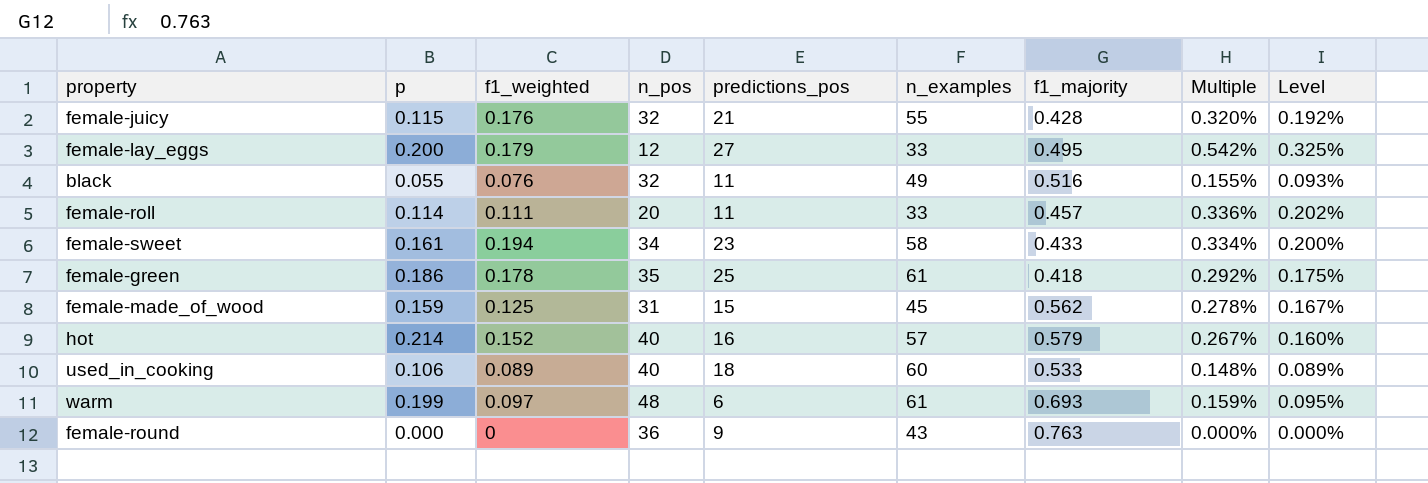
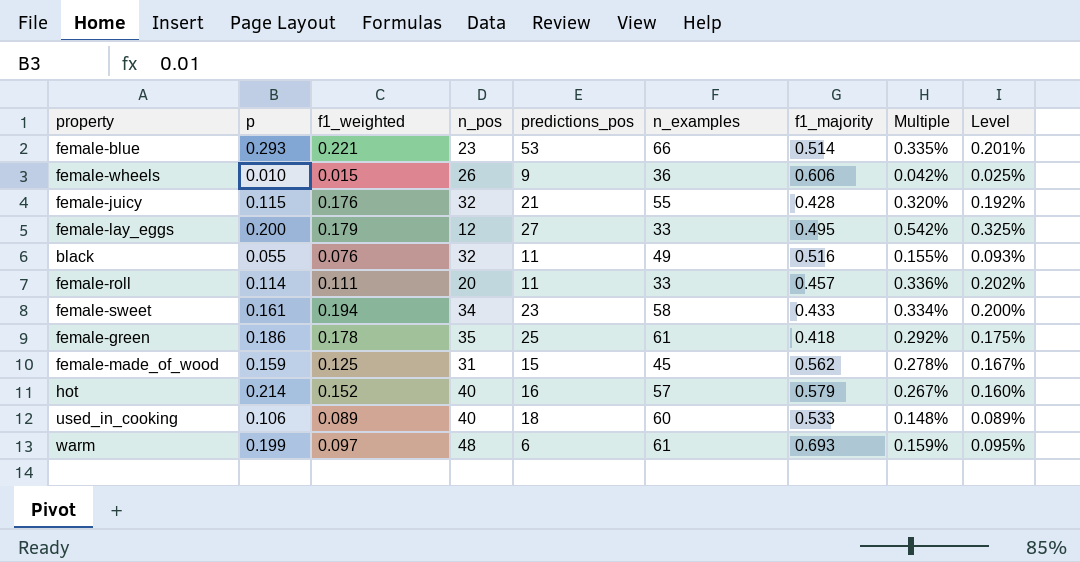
row female-round: 0.000 | 0 | 36 | 9 | 43 | 0.763 | 0.000% | 0.000% -> none
row female-blue: none -> 0.293 | 0.221 | 23 | 53 | 66 | 0.514 | 0.335% | 0.201%
row female-wheels: none -> 0.010 | 0.015 | 26 | 9 | 36 | 0.606 | 0.042% | 0.025%

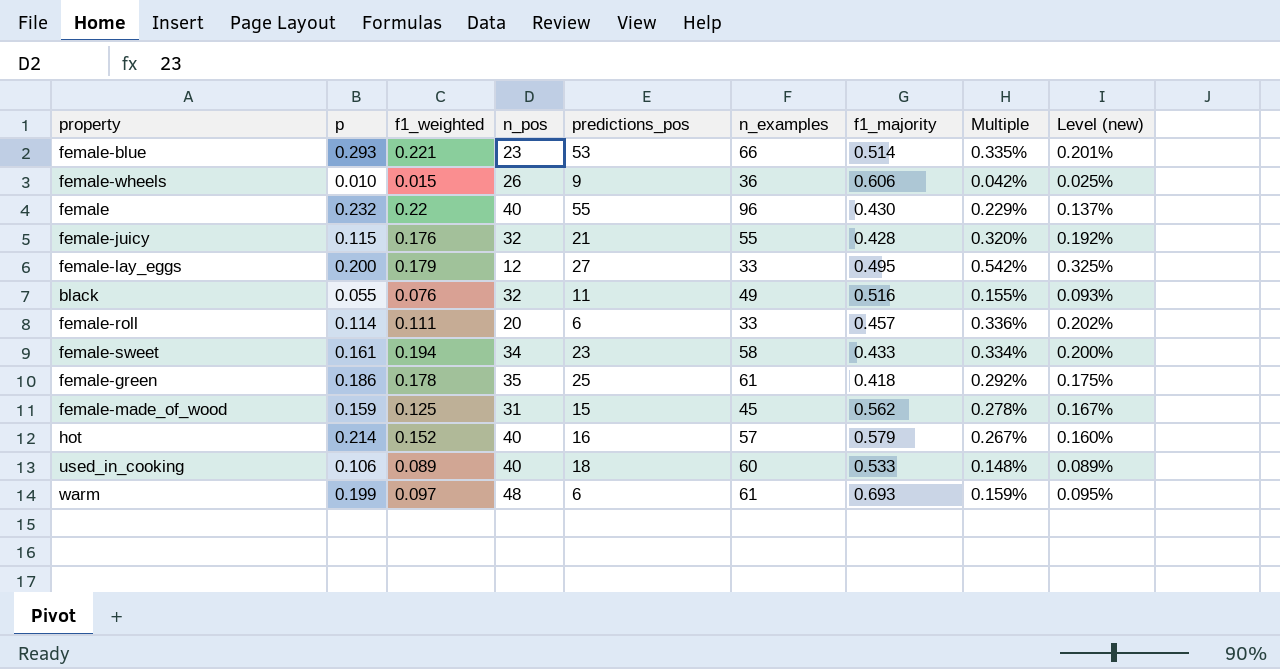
column name: Level -> Level (new)
row female: none -> 0.232 | 0.22 | 40 | 55 | 96 | 0.430 | 0.229% | 0.137%
female-roll | predictions_pos: 11 -> 6

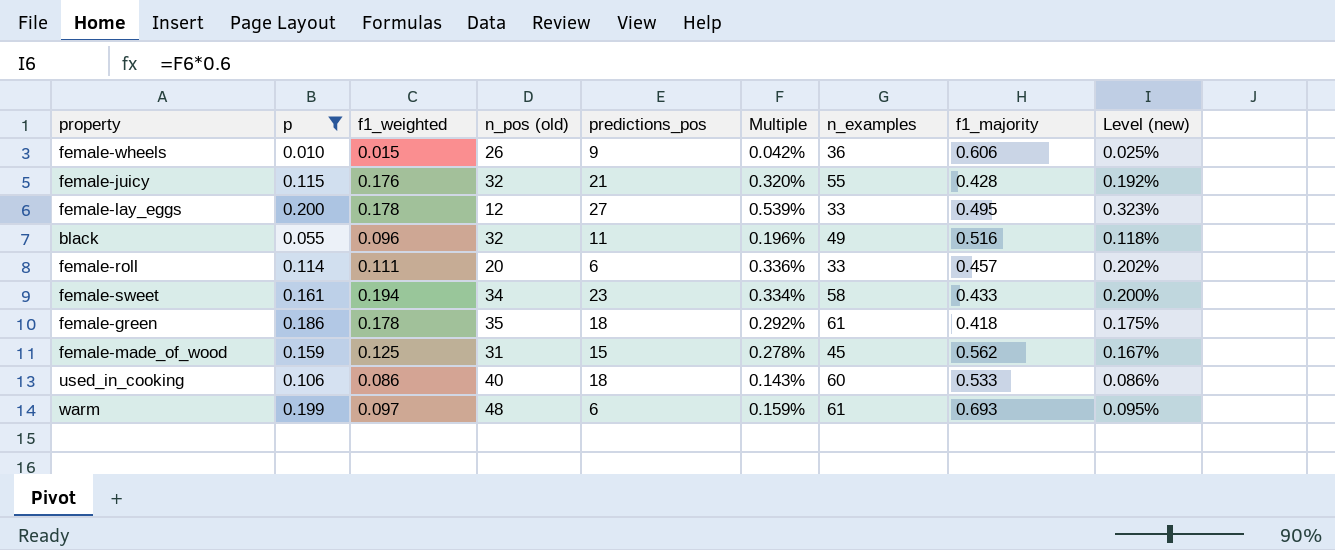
filter: none -> p <= 0.200
column name: n_pos -> n_pos (old)
column Multiple | position: 8 -> 6
female-lay_eggs | f1_weighted: 0.179 -> 0.178
female-lay_eggs | Multiple: 0.542% -> 0.539%
female-lay_eggs | Level (new): 0.325% -> 0.323%
black | f1_weighted: 0.076 -> 0.096
black | Multiple: 0.155% -> 0.196%
black | Level (new): 0.093% -> 0.118%
female-green | predictions_pos: 25 -> 18
used_in_cooking | f1_weighted: 0.089 -> 0.086
used_in_cooking | Multiple: 0.148% -> 0.143%
used_in_cooking | Level (new): 0.089% -> 0.086%

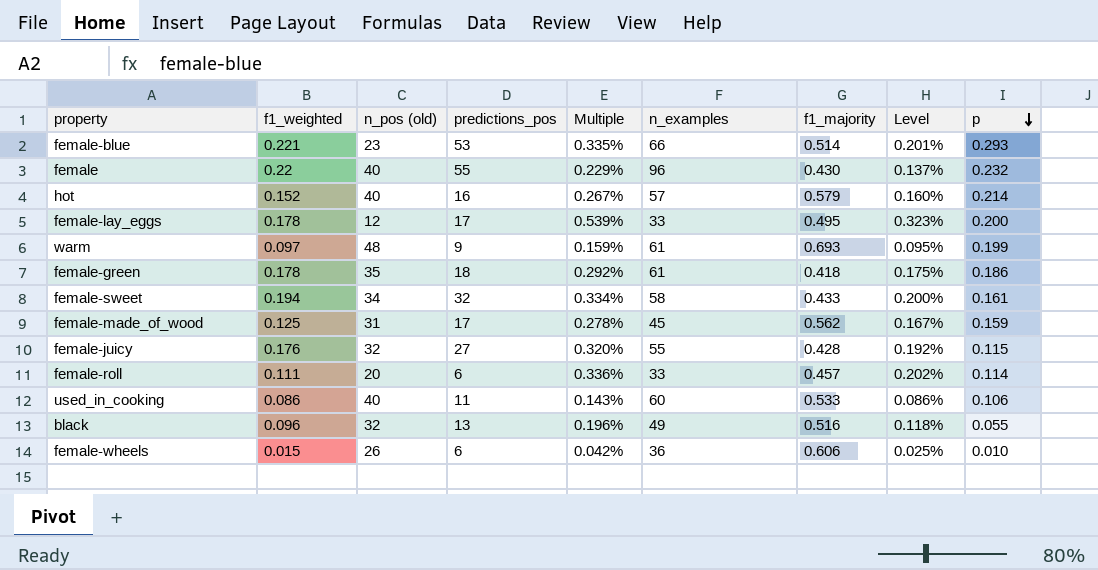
filter: p <= 0.200 -> none
row order: none -> p descending
column name: Level (new) -> Level
column p | position: 2 -> 9
female-lay_eggs | predictions_pos: 27 -> 17
warm | predictions_pos: 6 -> 9
female-sweet | predictions_pos: 23 -> 32
female-made_of_wood | predictions_pos: 15 -> 17
female-juicy | predictions_pos: 21 -> 27
used_in_cooking | predictions_pos: 18 -> 11
black | predictions_pos: 11 -> 13
female-wheels | predictions_pos: 9 -> 6

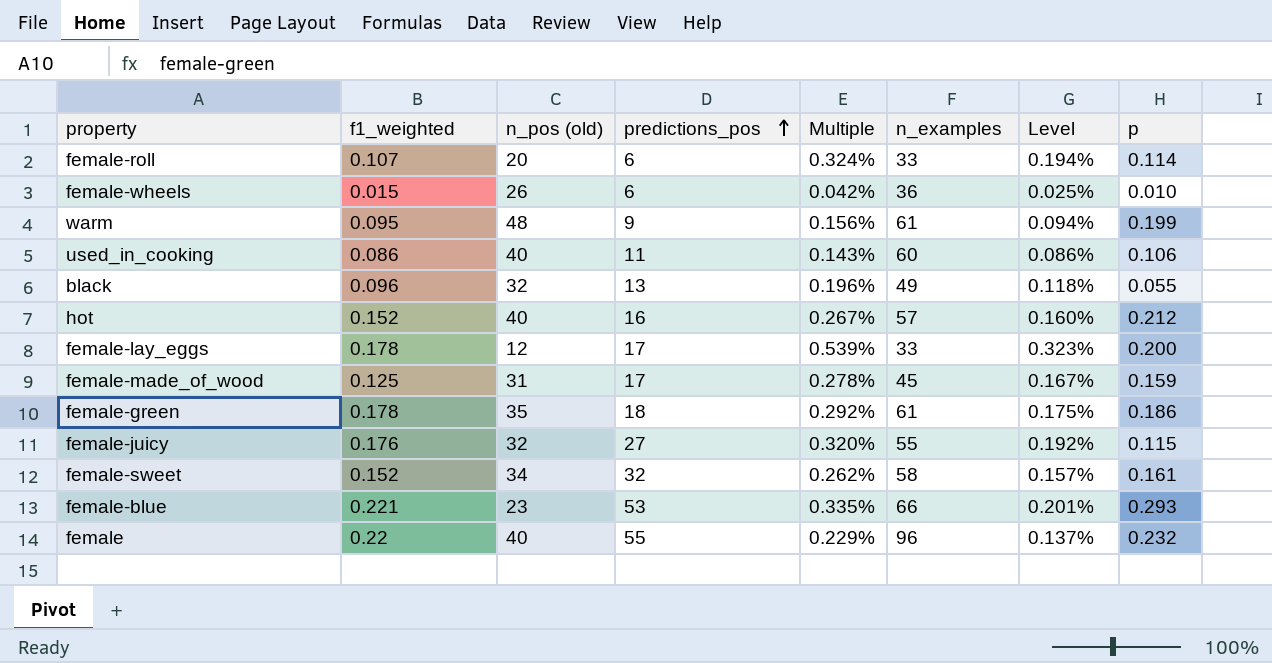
row order: p descending -> predictions_pos ascending
column f1_majority | position: 7 -> none
female-roll | f1_weighted: 0.111 -> 0.107
female-roll | Multiple: 0.336% -> 0.324%
female-roll | Level: 0.202% -> 0.194%
warm | f1_weighted: 0.097 -> 0.095
warm | Multiple: 0.159% -> 0.156%
warm | Level: 0.095% -> 0.094%
hot | p: 0.214 -> 0.212
female-sweet | f1_weighted: 0.194 -> 0.152
female-sweet | Multiple: 0.334% -> 0.262%
female-sweet | Level: 0.200% -> 0.157%

